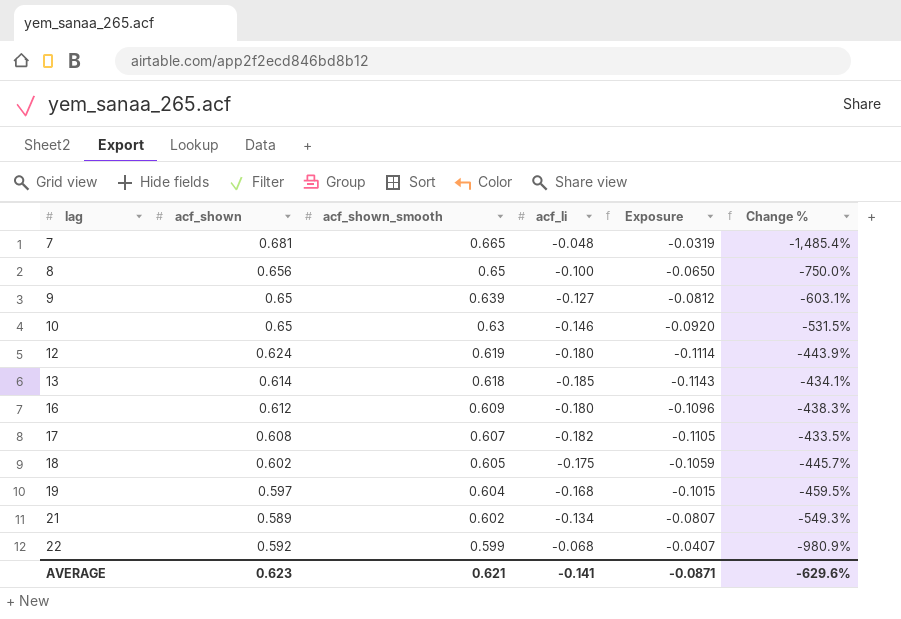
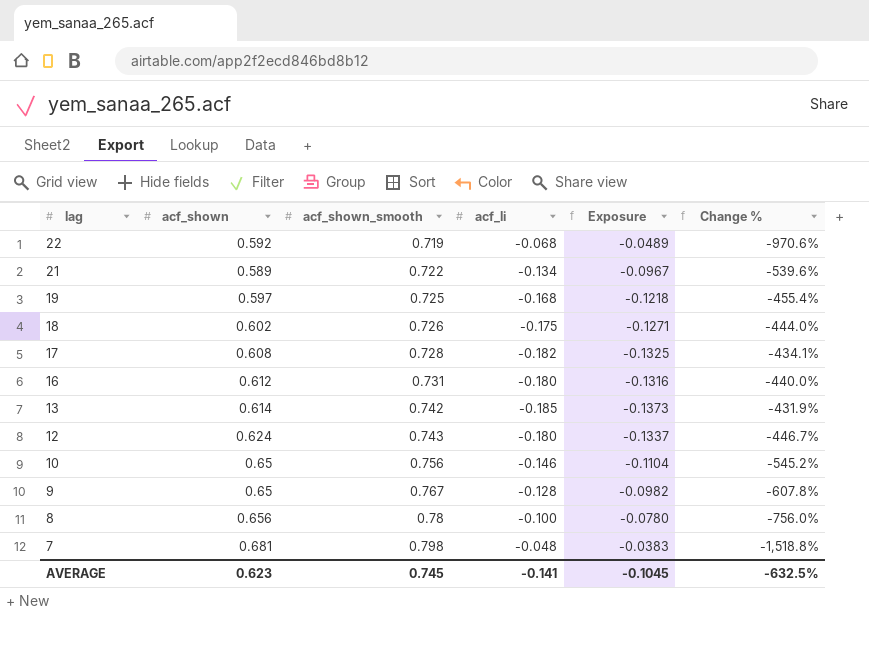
row order: lag ascending -> lag descending
column Change % | formula: ([acf_shown_smooth] - [acf_li]) / [acf_li] -> ([acf_shown] - [acf_li]) / [acf_li]
22 | acf_shown_smooth: 0.599 -> 0.719
22 | Exposure: -0.0407 -> -0.0489
21 | acf_shown_smooth: 0.602 -> 0.722
21 | Exposure: -0.0807 -> -0.0967
19 | acf_shown_smooth: 0.604 -> 0.725
19 | Exposure: -0.1015 -> -0.1218
18 | acf_shown_smooth: 0.605 -> 0.726
18 | Exposure: -0.1059 -> -0.1271
17 | acf_shown_smooth: 0.607 -> 0.728
17 | Exposure: -0.1105 -> -0.1325
16 | acf_shown_smooth: 0.609 -> 0.731
16 | Exposure: -0.1096 -> -0.1316
13 | acf_shown_smooth: 0.618 -> 0.742
13 | Exposure: -0.1143 -> -0.1373
12 | acf_shown_smooth: 0.619 -> 0.743
12 | Exposure: -0.1114 -> -0.1337
10 | acf_shown_smooth: 0.63 -> 0.756
10 | Exposure: -0.0920 -> -0.1104
9 | acf_shown_smooth: 0.639 -> 0.767
9 | acf_li: -0.127 -> -0.128
9 | Exposure: -0.0812 -> -0.0982
8 | acf_shown_smooth: 0.65 -> 0.78
8 | Exposure: -0.0650 -> -0.0780
7 | acf_shown_smooth: 0.665 -> 0.798
7 | Exposure: -0.0319 -> -0.0383
AVERAGE | acf_shown_smooth: 0.621 -> 0.745
AVERAGE | Exposure: -0.0871 -> -0.1045
AVERAGE | Change %: -629.6% -> -632.5%

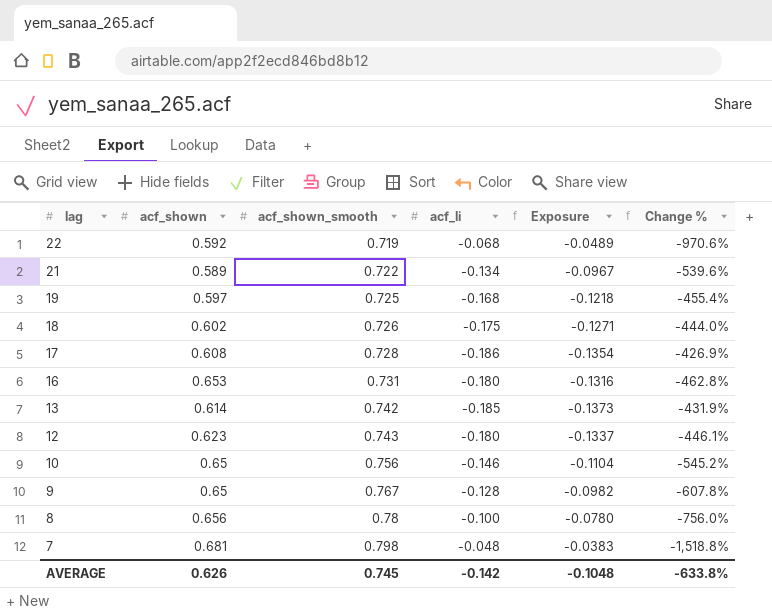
17 | acf_li: -0.182 -> -0.186
17 | Exposure: -0.1325 -> -0.1354
17 | Change %: -434.1% -> -426.9%
16 | acf_shown: 0.612 -> 0.653
16 | Change %: -440.0% -> -462.8%
12 | acf_shown: 0.624 -> 0.623
12 | Change %: -446.7% -> -446.1%
AVERAGE | acf_shown: 0.623 -> 0.626
AVERAGE | acf_li: -0.141 -> -0.142
AVERAGE | Exposure: -0.1045 -> -0.1048
AVERAGE | Change %: -632.5% -> -633.8%

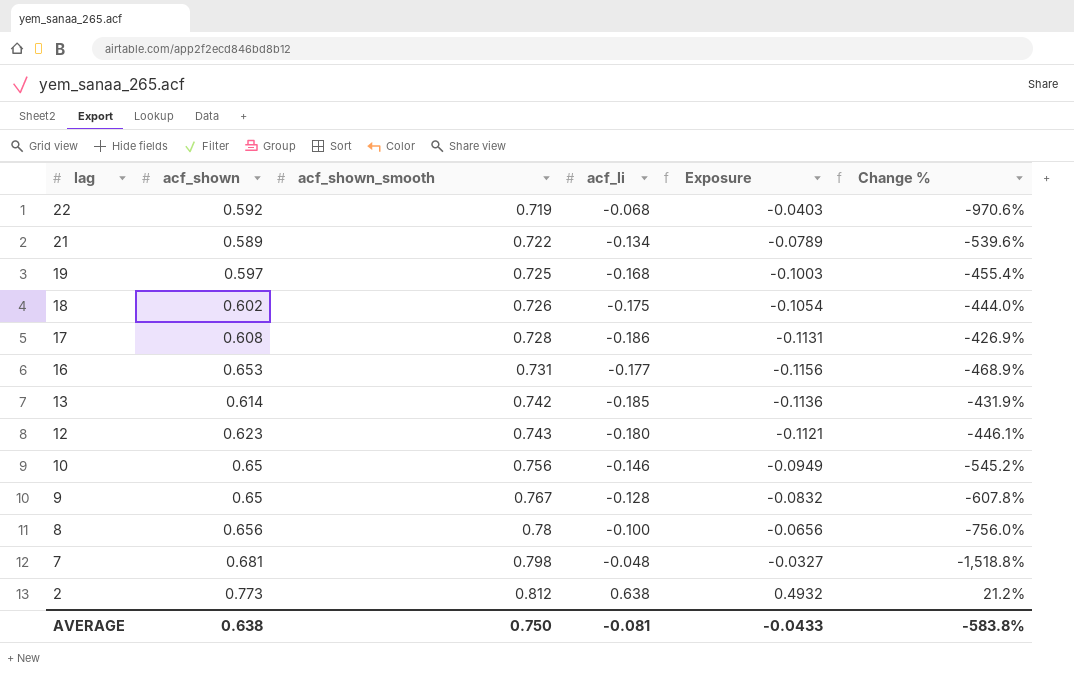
column Exposure | formula: [acf_shown_smooth] * [acf_li] -> [acf_shown] * [acf_li]
16 | acf_li: -0.180 -> -0.177
16 | Change %: -462.8% -> -468.9%
row 2: none -> 0.773 | 0.812 | 0.638 | 0.4932 | 21.2%
AVERAGE | acf_shown: 0.626 -> 0.638
AVERAGE | acf_shown_smooth: 0.745 -> 0.750
AVERAGE | acf_li: -0.142 -> -0.081
AVERAGE | Exposure: -0.1048 -> -0.0433
AVERAGE | Change %: -633.8% -> -583.8%

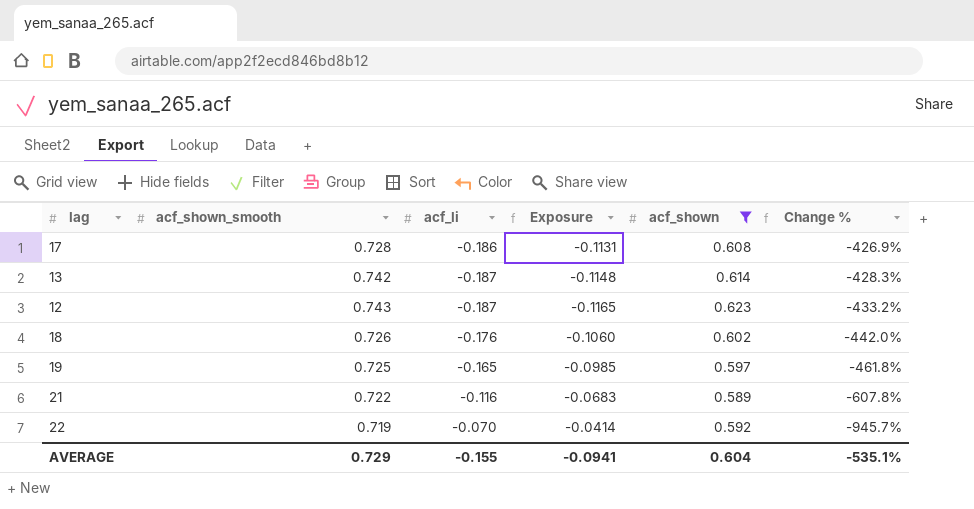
filter: none -> acf_shown <= 0.623
row order: lag descending -> Change % descending
column acf_shown | position: 2 -> 5
13 | acf_li: -0.185 -> -0.187
13 | Exposure: -0.1136 -> -0.1148
13 | Change %: -431.9% -> -428.3%
12 | acf_li: -0.180 -> -0.187
12 | Exposure: -0.1121 -> -0.1165
12 | Change %: -446.1% -> -433.2%
18 | acf_li: -0.175 -> -0.176
18 | Exposure: -0.1054 -> -0.1060
18 | Change %: -444.0% -> -442.0%
19 | acf_li: -0.168 -> -0.165
19 | Exposure: -0.1003 -> -0.0985
19 | Change %: -455.4% -> -461.8%
21 | acf_li: -0.134 -> -0.116
21 | Exposure: -0.0789 -> -0.0683
21 | Change %: -539.6% -> -607.8%
22 | acf_li: -0.068 -> -0.070
22 | Exposure: -0.0403 -> -0.0414
22 | Change %: -970.6% -> -945.7%
AVERAGE | acf_shown_smooth: 0.750 -> 0.729
AVERAGE | acf_li: -0.081 -> -0.155
AVERAGE | Exposure: -0.0433 -> -0.0941
AVERAGE | acf_shown: 0.638 -> 0.604
AVERAGE | Change %: -583.8% -> -535.1%

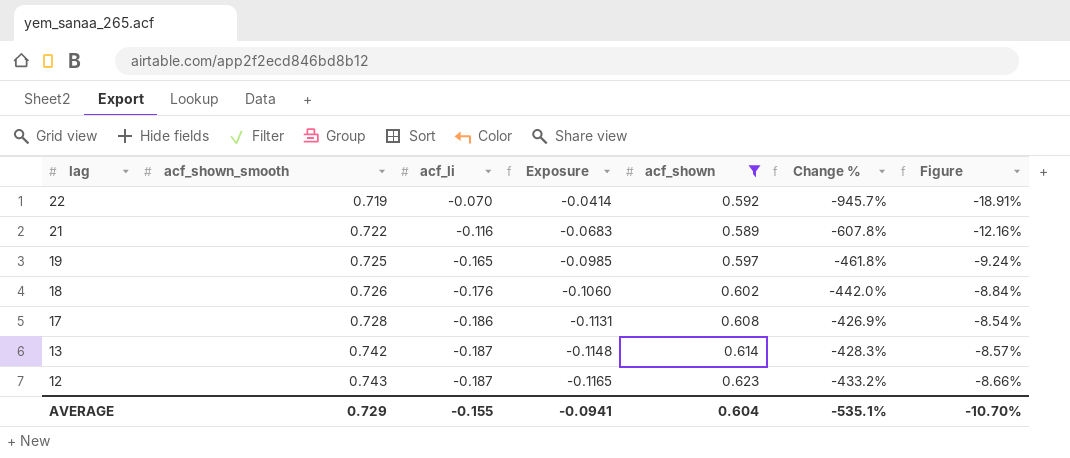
row order: Change % descending -> lag descending
column Figure | formula: none -> [Change %] * 0.02

